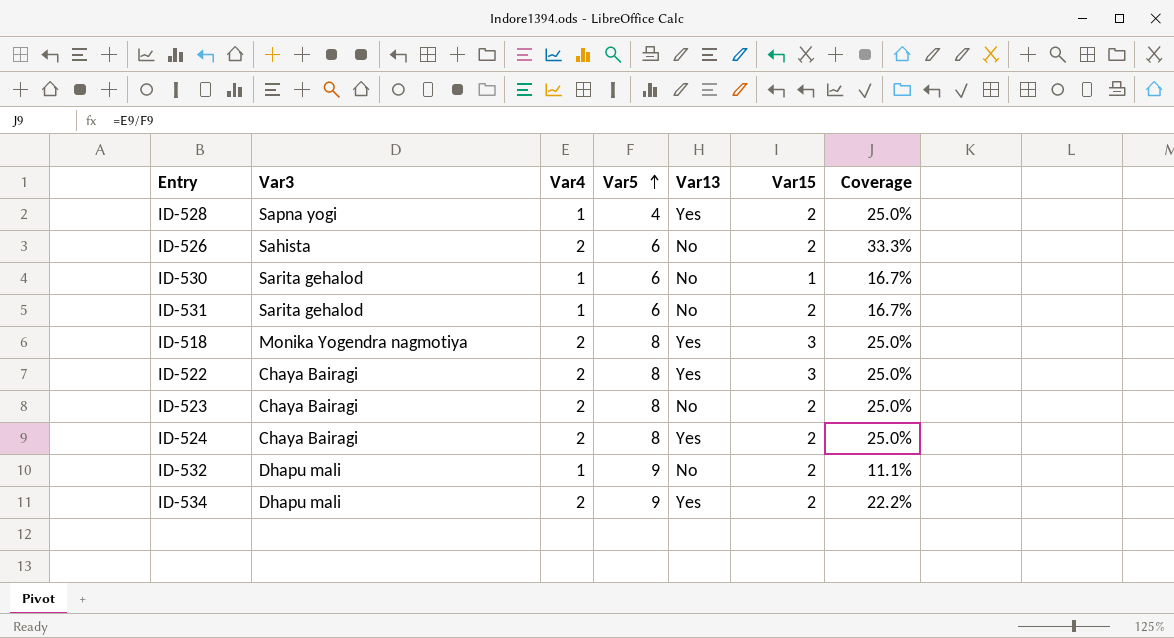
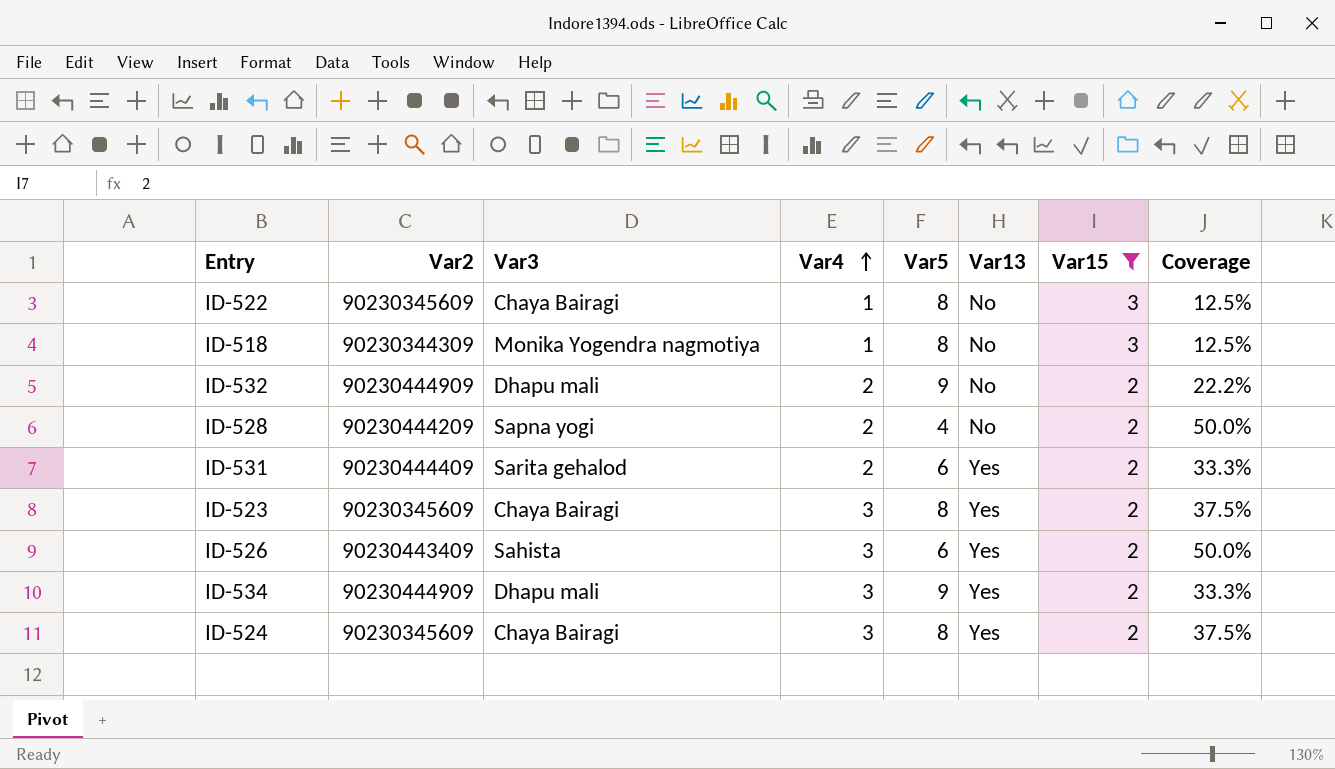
filter: none -> Var15 != 1
row order: Var5 ascending -> Var4 ascending
column Var2 | position: none -> 2
ID-522 | Var4: 2 -> 1
ID-522 | Var13: Yes -> No
ID-522 | Coverage: 25.0% -> 12.5%
ID-518 | Var4: 2 -> 1
ID-518 | Var13: Yes -> No
ID-518 | Coverage: 25.0% -> 12.5%
ID-532 | Var4: 1 -> 2
ID-532 | Coverage: 11.1% -> 22.2%
ID-528 | Var4: 1 -> 2
ID-528 | Var13: Yes -> No
ID-528 | Coverage: 25.0% -> 50.0%
ID-531 | Var4: 1 -> 2
ID-531 | Var13: No -> Yes
ID-531 | Coverage: 16.7% -> 33.3%
ID-523 | Var4: 2 -> 3
ID-523 | Var13: No -> Yes
ID-523 | Coverage: 25.0% -> 37.5%
ID-526 | Var4: 2 -> 3
ID-526 | Var13: No -> Yes
ID-526 | Coverage: 33.3% -> 50.0%
ID-534 | Var4: 2 -> 3
ID-534 | Coverage: 22.2% -> 33.3%
ID-524 | Var4: 2 -> 3
ID-524 | Coverage: 25.0% -> 37.5%

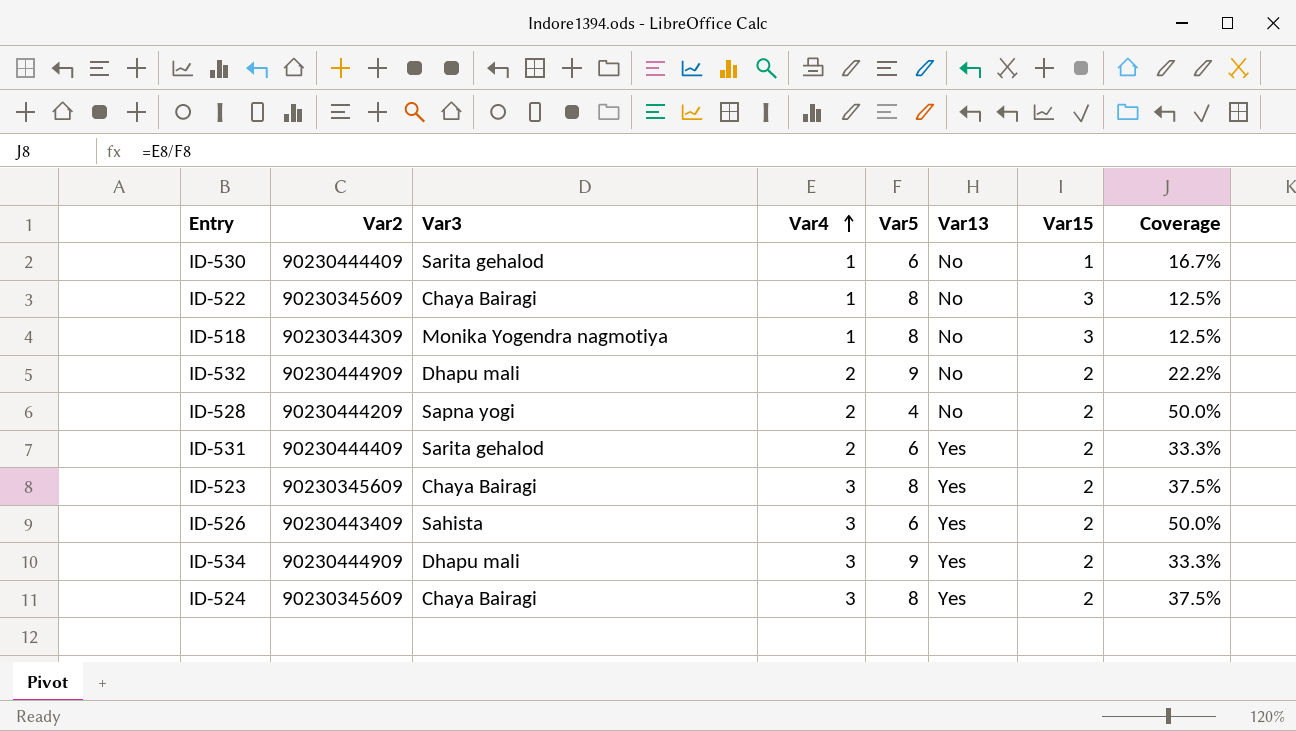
filter: Var15 != 1 -> none

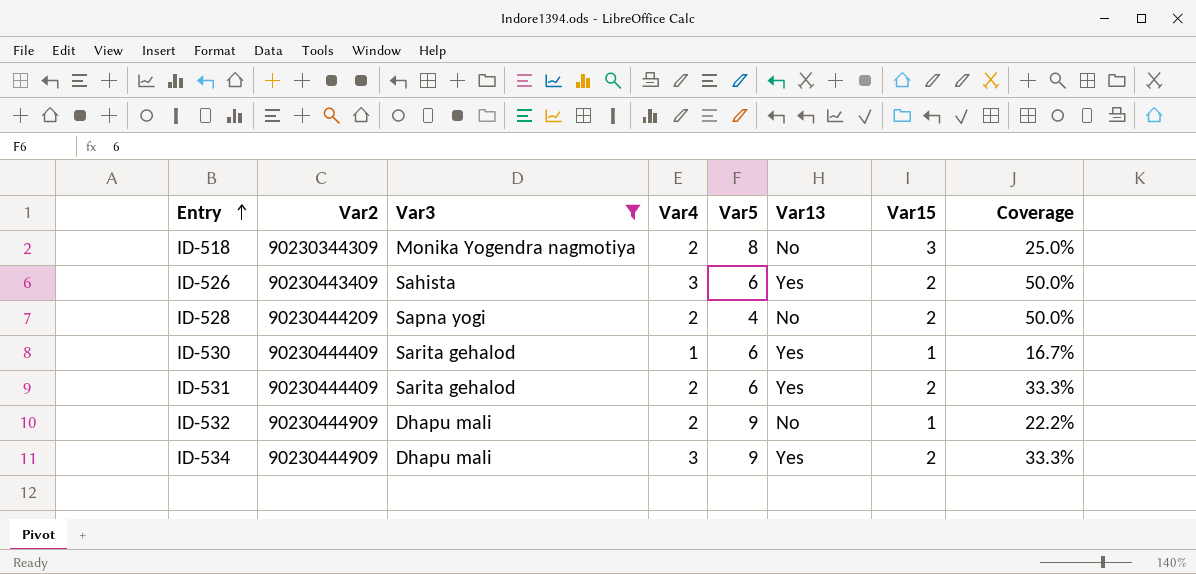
filter: none -> Var3 != Chaya Bairagi
row order: Var4 ascending -> Entry ascending
ID-518 | Var4: 1 -> 2
ID-518 | Coverage: 12.5% -> 25.0%
ID-530 | Var13: No -> Yes
ID-532 | Var15: 2 -> 1

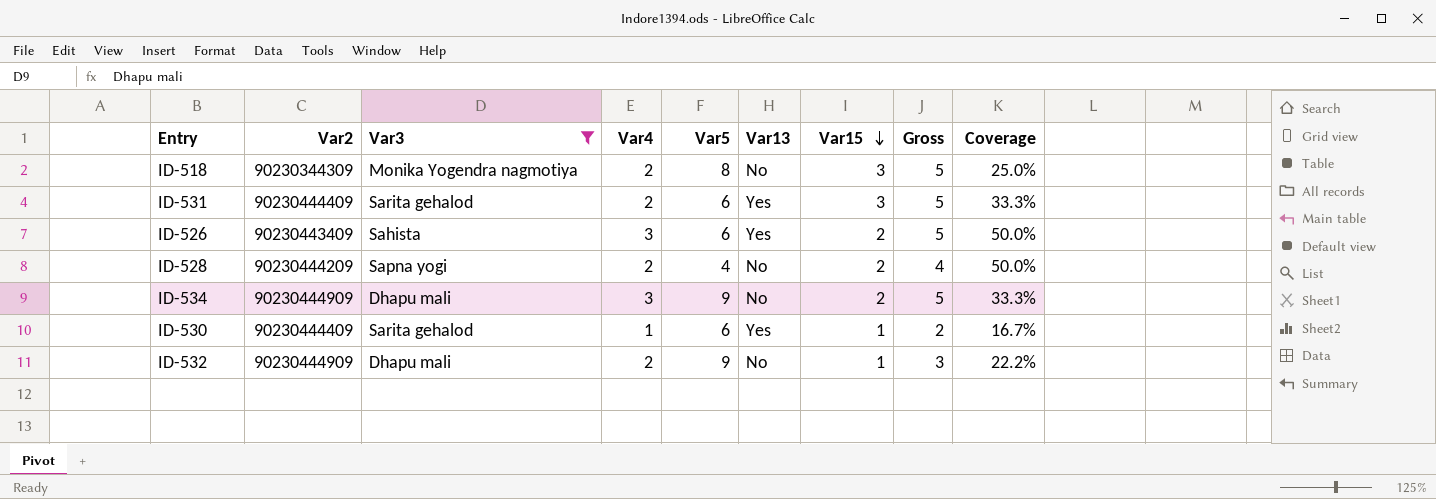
row order: Entry ascending -> Var15 descending
column Gross | formula: none -> [Var4] + [Var15]
ID-531 | Var15: 2 -> 3
ID-534 | Var13: Yes -> No

